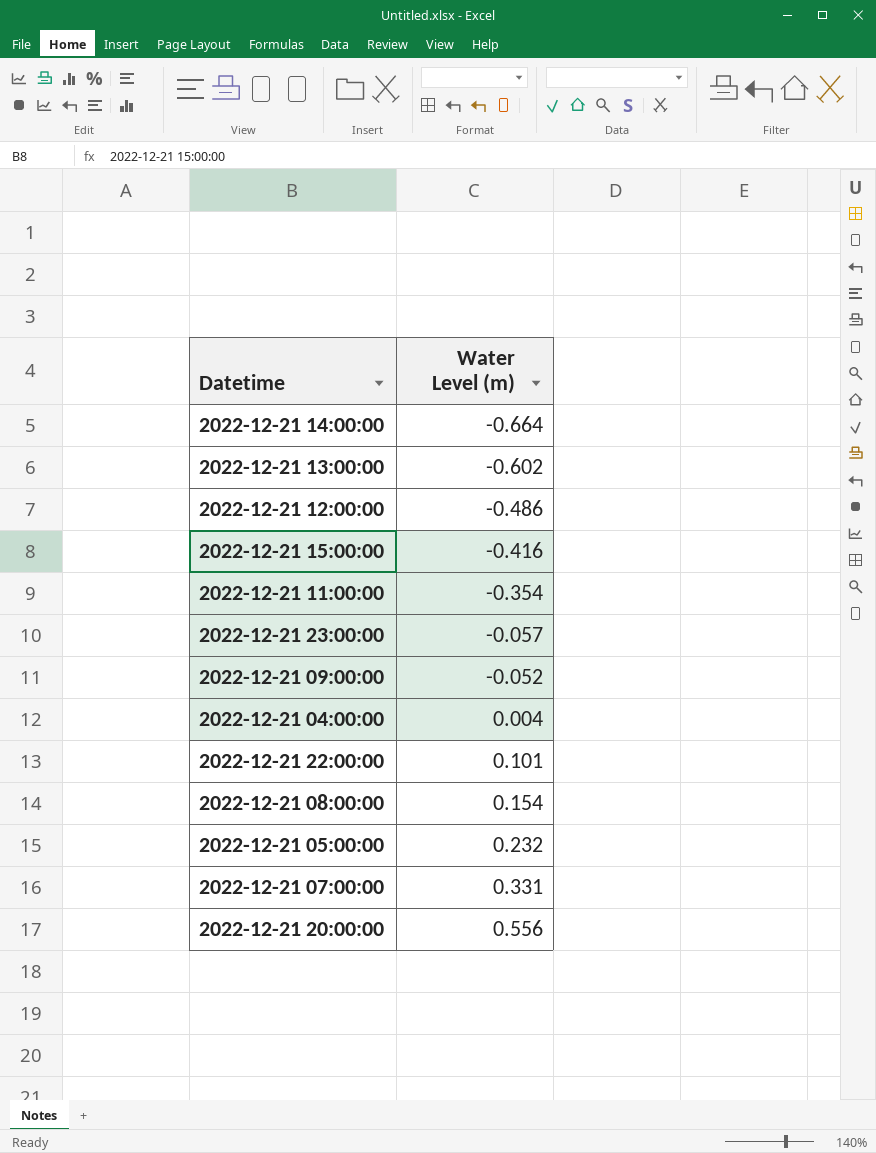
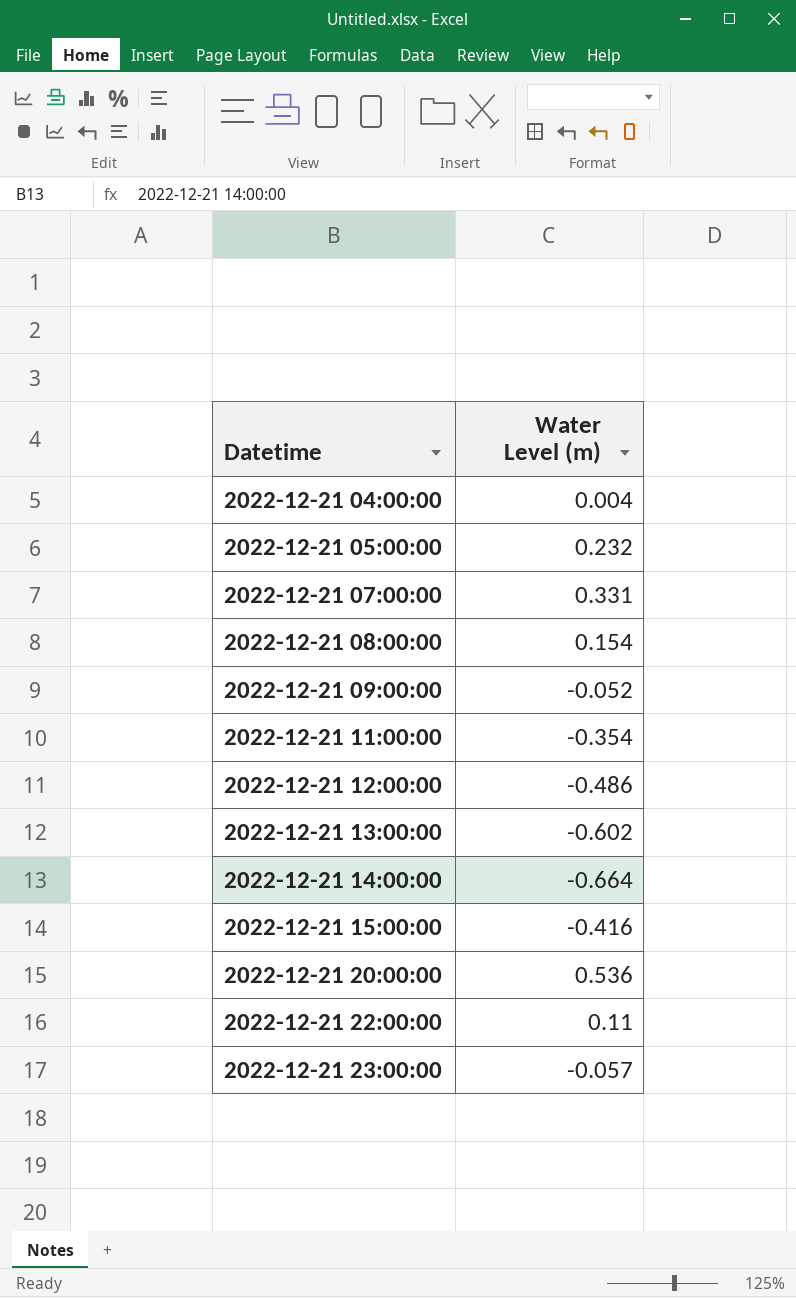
row order: Water Level (m) ascending -> Datetime ascending
2022-12-21 20:00:00 | Water Level (m): 0.556 -> 0.536
2022-12-21 22:00:00 | Water Level (m): 0.101 -> 0.11

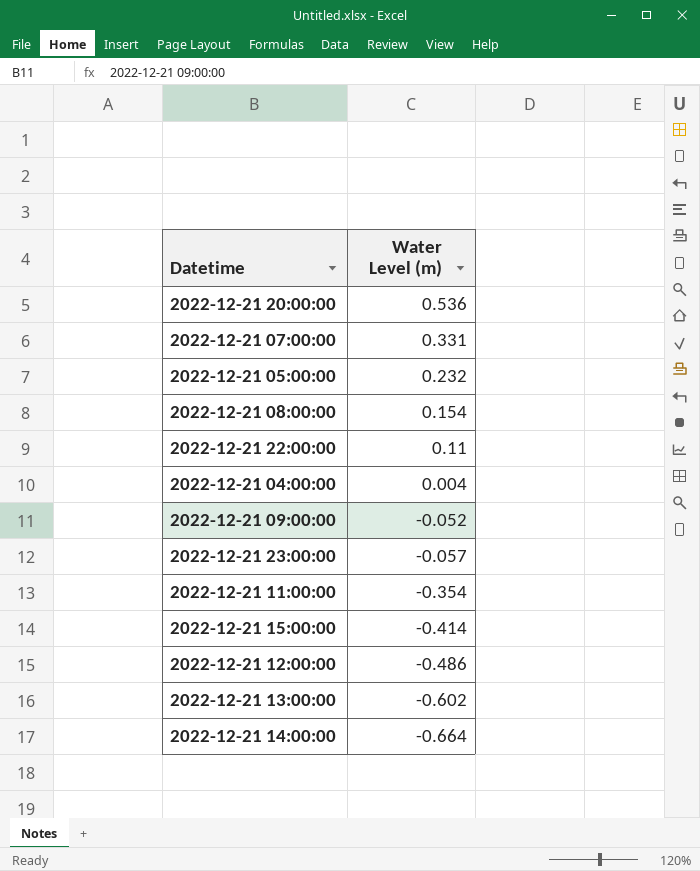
row order: Datetime ascending -> Water Level (m) descending
2022-12-21 15:00:00 | Water Level (m): -0.416 -> -0.414

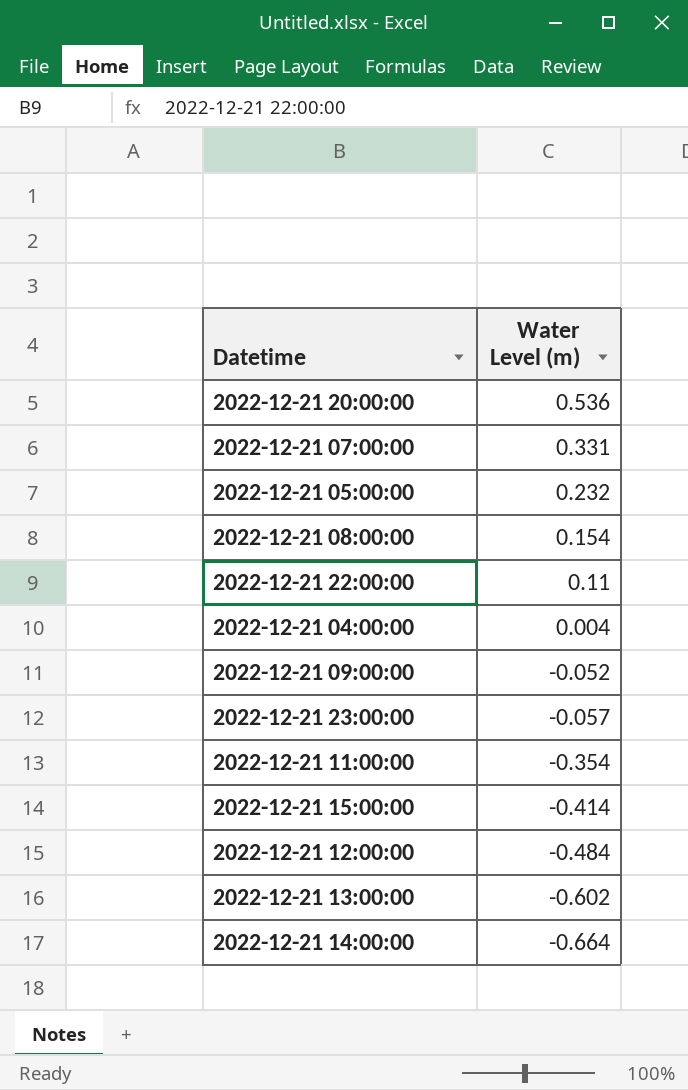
2022-12-21 12:00:00 | Water Level (m): -0.486 -> -0.484

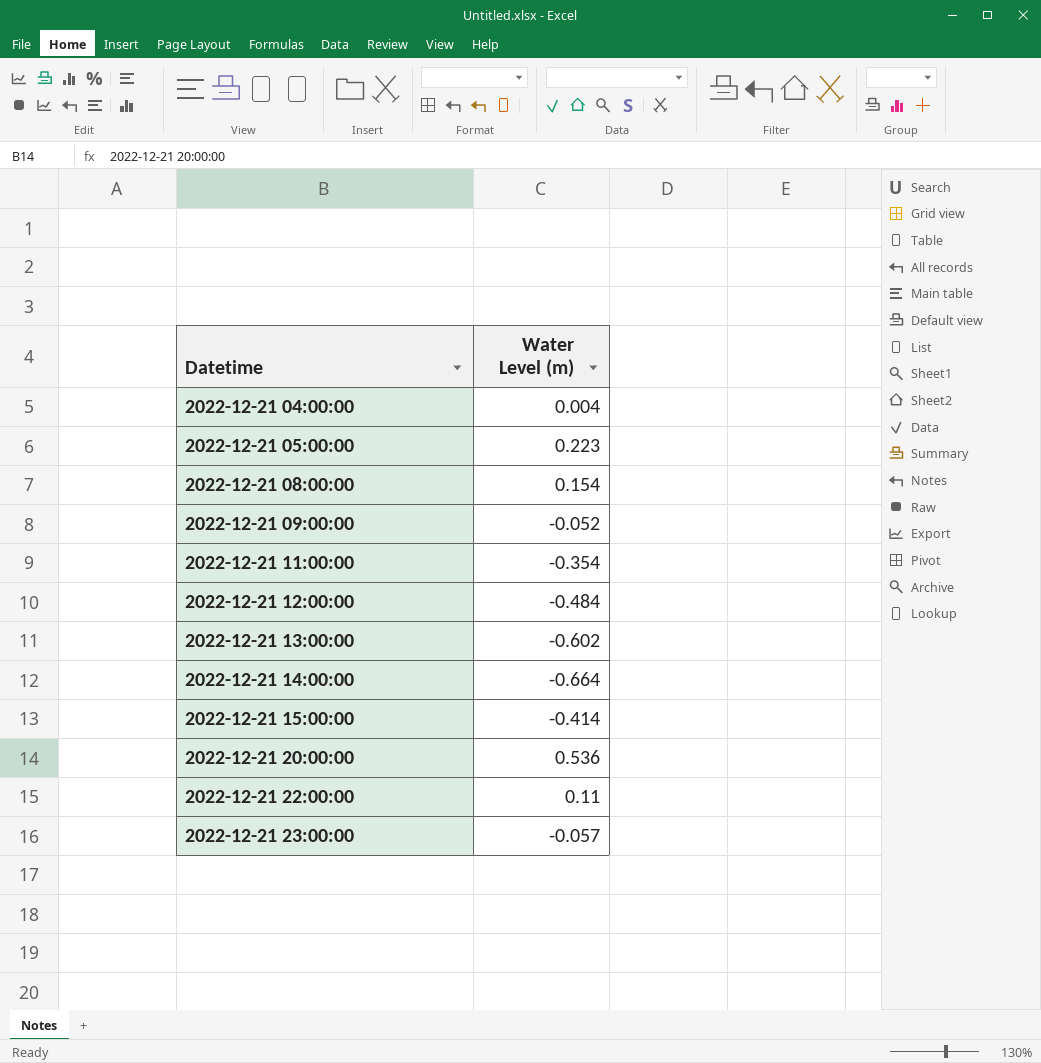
row order: Water Level (m) descending -> Datetime ascending
row 2022-12-21 07:00:00: 0.331 -> none
2022-12-21 05:00:00 | Water Level (m): 0.232 -> 0.223

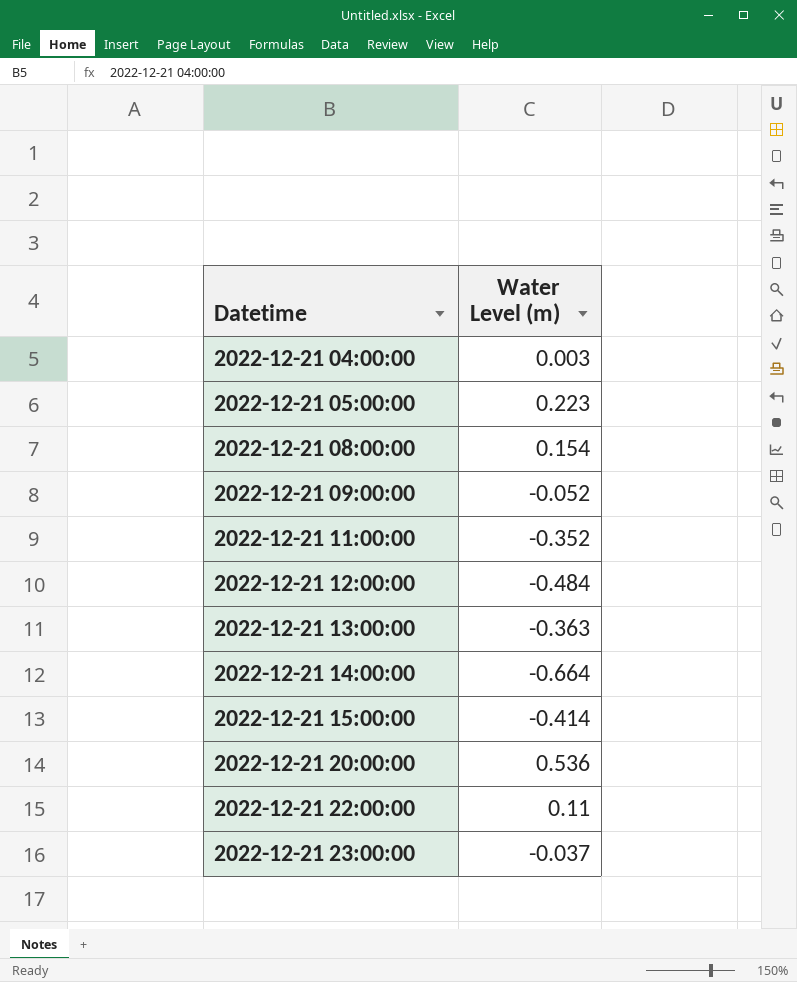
2022-12-21 04:00:00 | Water Level (m): 0.004 -> 0.003
2022-12-21 11:00:00 | Water Level (m): -0.354 -> -0.352
2022-12-21 13:00:00 | Water Level (m): -0.602 -> -0.363
2022-12-21 23:00:00 | Water Level (m): -0.057 -> -0.037

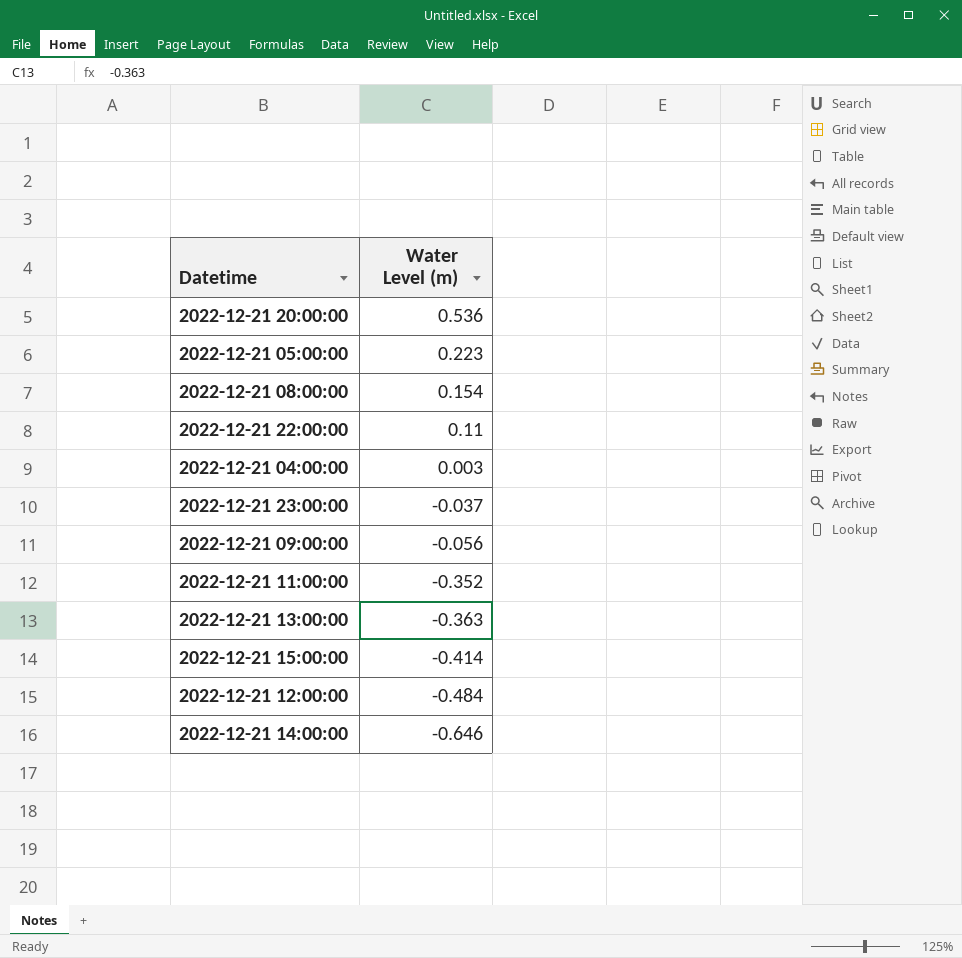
row order: Datetime ascending -> Water Level (m) descending
2022-12-21 09:00:00 | Water Level (m): -0.052 -> -0.056
2022-12-21 14:00:00 | Water Level (m): -0.664 -> -0.646

